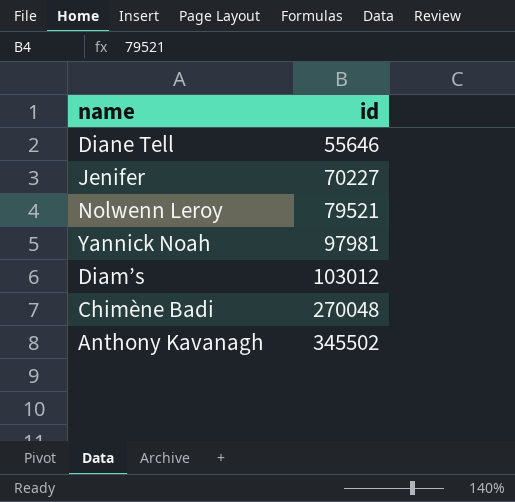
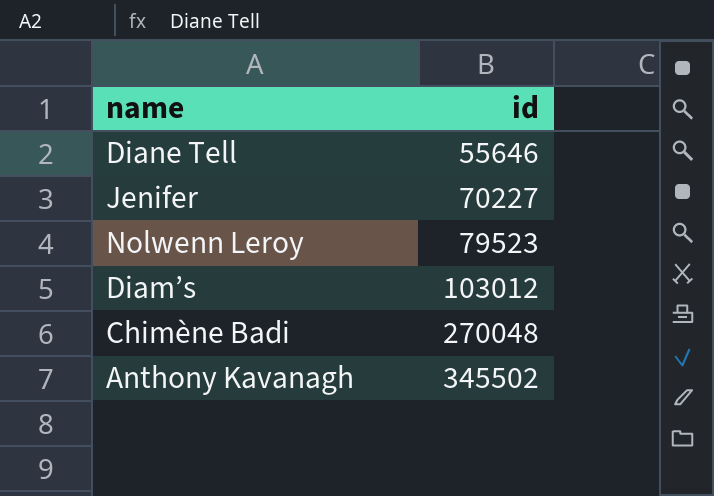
row Yannick Noah: 97981 -> none
Nolwenn Leroy | id: 79521 -> 79523

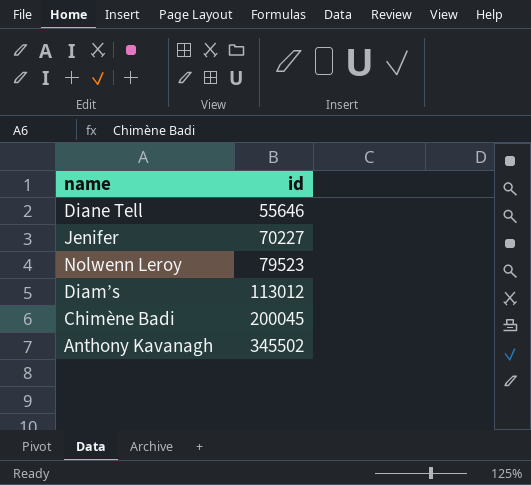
Diam’s | id: 103012 -> 113012
Chimène Badi | id: 270048 -> 200045

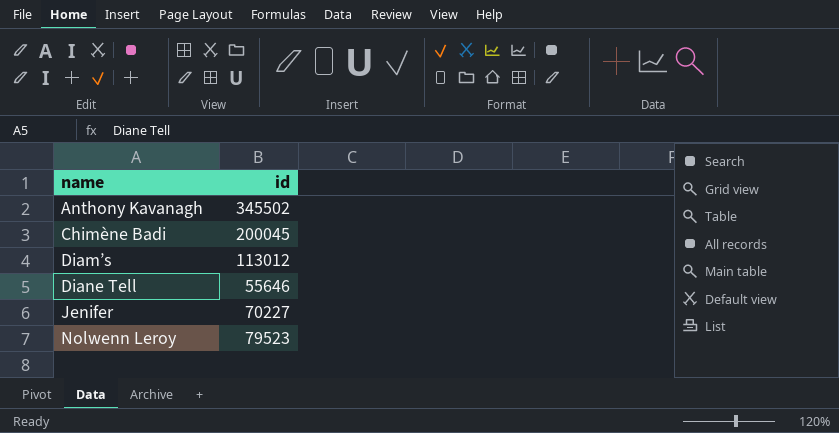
row order: id ascending -> name ascending

